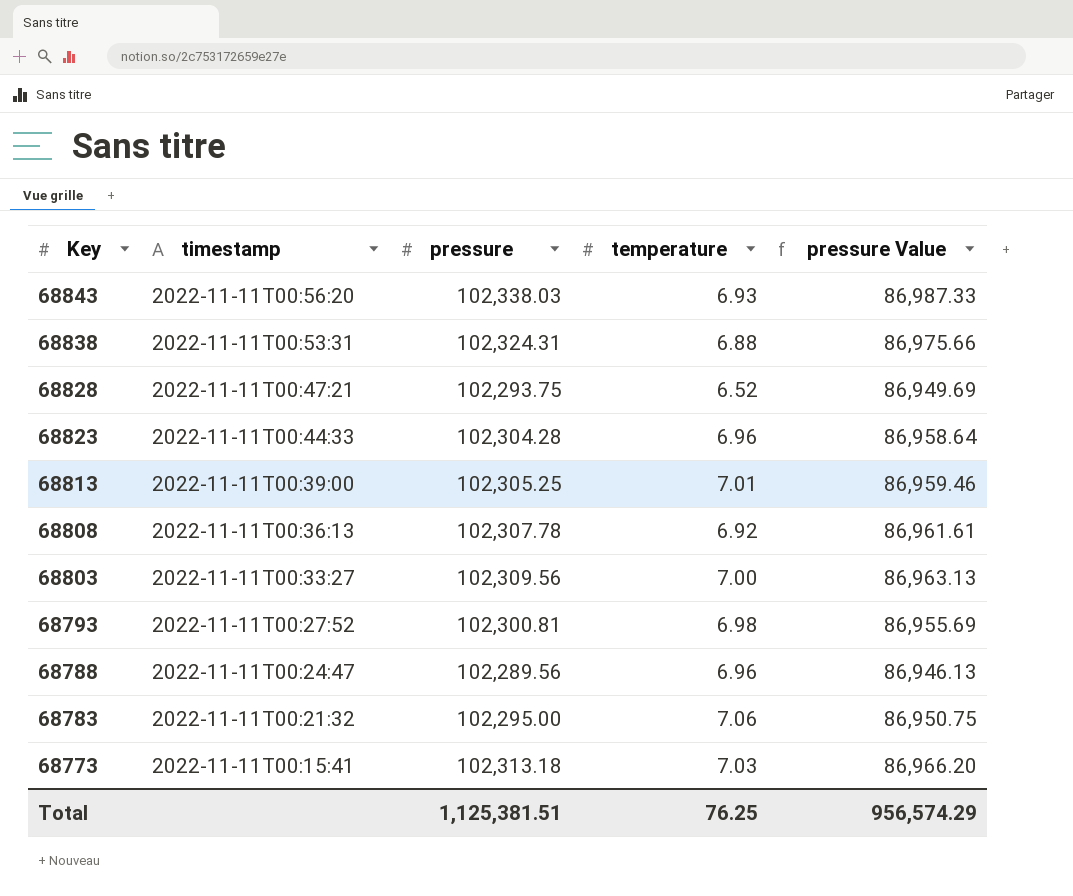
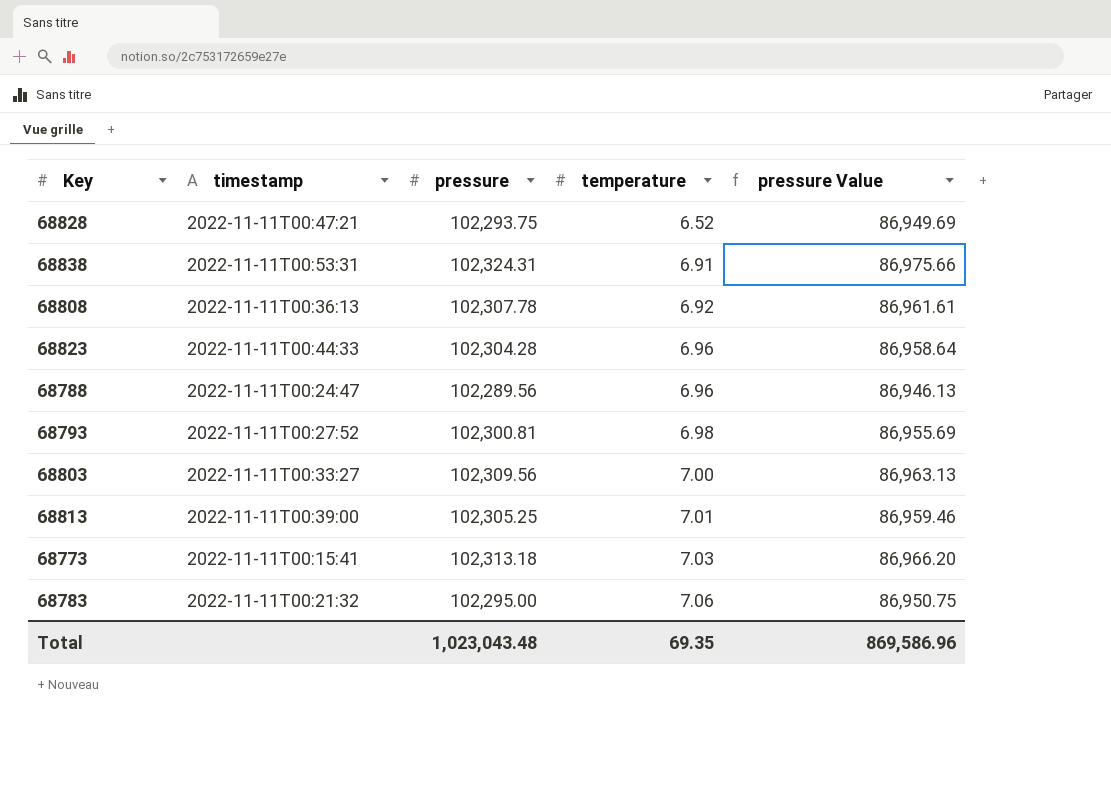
row order: Key descending -> temperature ascending
row 68843: 2022-11-11T00:56:20 | 102,338.03 | 6.93 | 86,987.33 -> none
68838 | temperature: 6.88 -> 6.91
Total | pressure: 1,125,381.51 -> 1,023,043.48
Total | temperature: 76.25 -> 69.35
Total | pressure Value: 956,574.29 -> 869,586.96

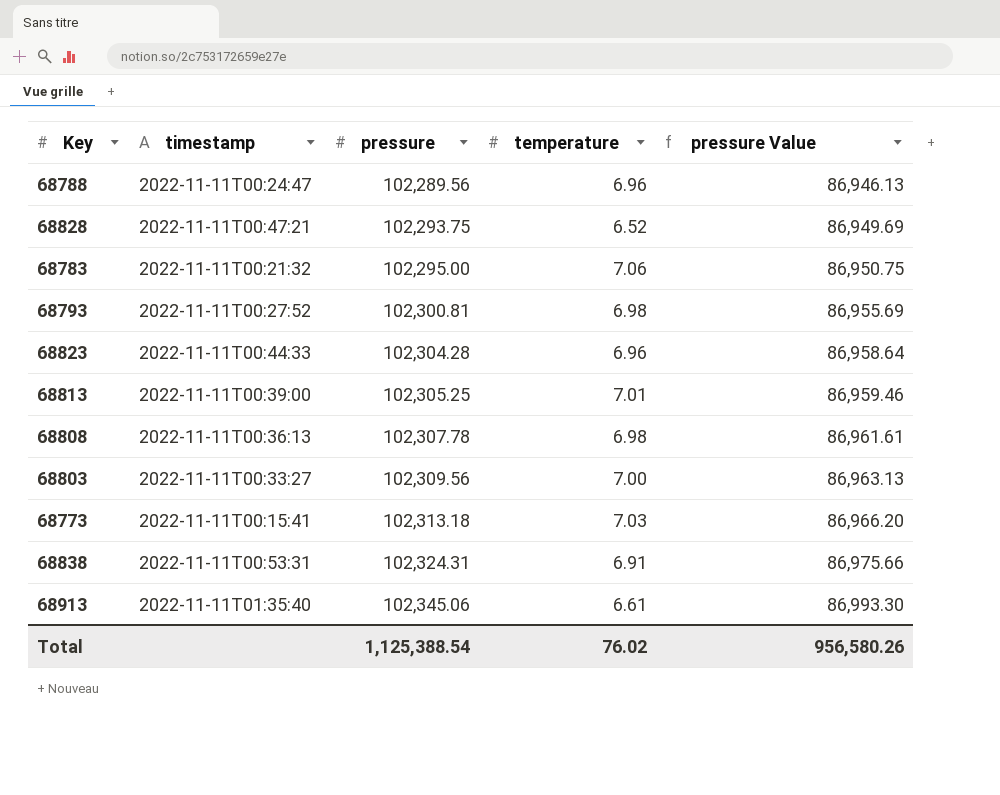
row order: temperature ascending -> pressure ascending
68808 | temperature: 6.92 -> 6.98
row 68913: none -> 2022-11-11T01:35:40 | 102,345.06 | 6.61 | 86,993.30
Total | pressure: 1,023,043.48 -> 1,125,388.54
Total | temperature: 69.35 -> 76.02
Total | pressure Value: 869,586.96 -> 956,580.26

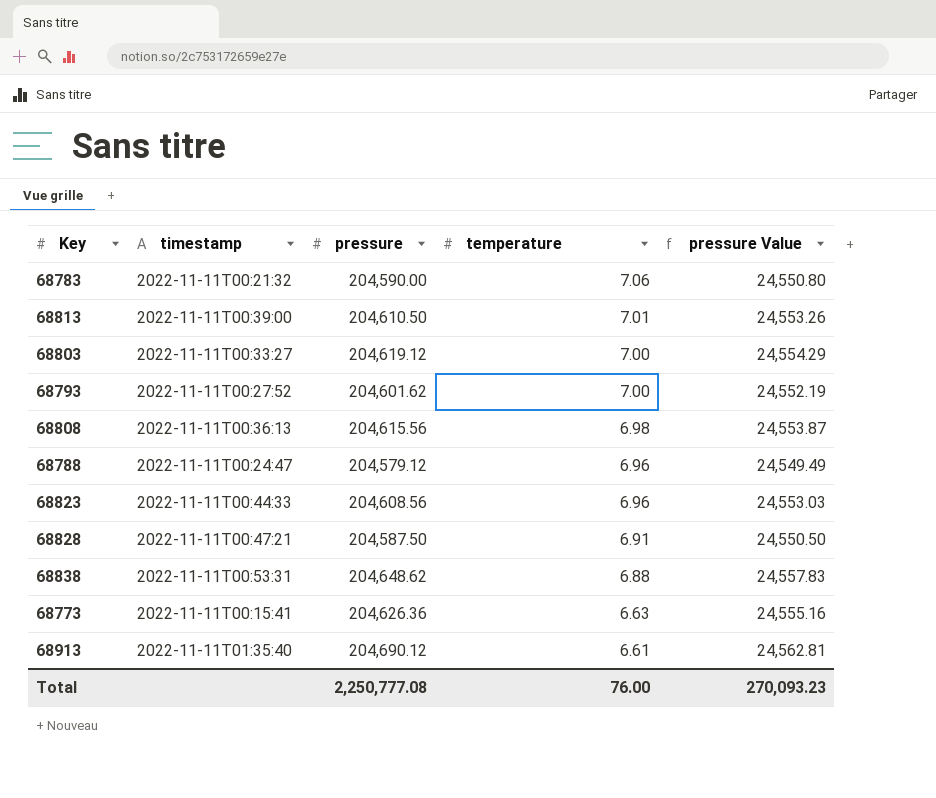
row order: pressure ascending -> temperature descending
column pressure Value | formula: [pressure] * 0.85 -> [pressure] * 0.12
68783 | pressure: 102,295.00 -> 204,590.00
68813 | pressure: 102,305.25 -> 204,610.50
68803 | pressure: 102,309.56 -> 204,619.12
68793 | pressure: 102,300.81 -> 204,601.62
68793 | temperature: 6.98 -> 7.00
68808 | pressure: 102,307.78 -> 204,615.56
68788 | pressure: 102,289.56 -> 204,579.12
68823 | pressure: 102,304.28 -> 204,608.56
68828 | pressure: 102,293.75 -> 204,587.50
68828 | temperature: 6.52 -> 6.91
68838 | pressure: 102,324.31 -> 204,648.62
68838 | temperature: 6.91 -> 6.88
68773 | pressure: 102,313.18 -> 204,626.36
68773 | temperature: 7.03 -> 6.63
68913 | pressure: 102,345.06 -> 204,690.12
Total | pressure: 1,125,388.54 -> 2,250,777.08
Total | temperature: 76.02 -> 76.00
Total | pressure Value: 956,580.26 -> 270,093.23

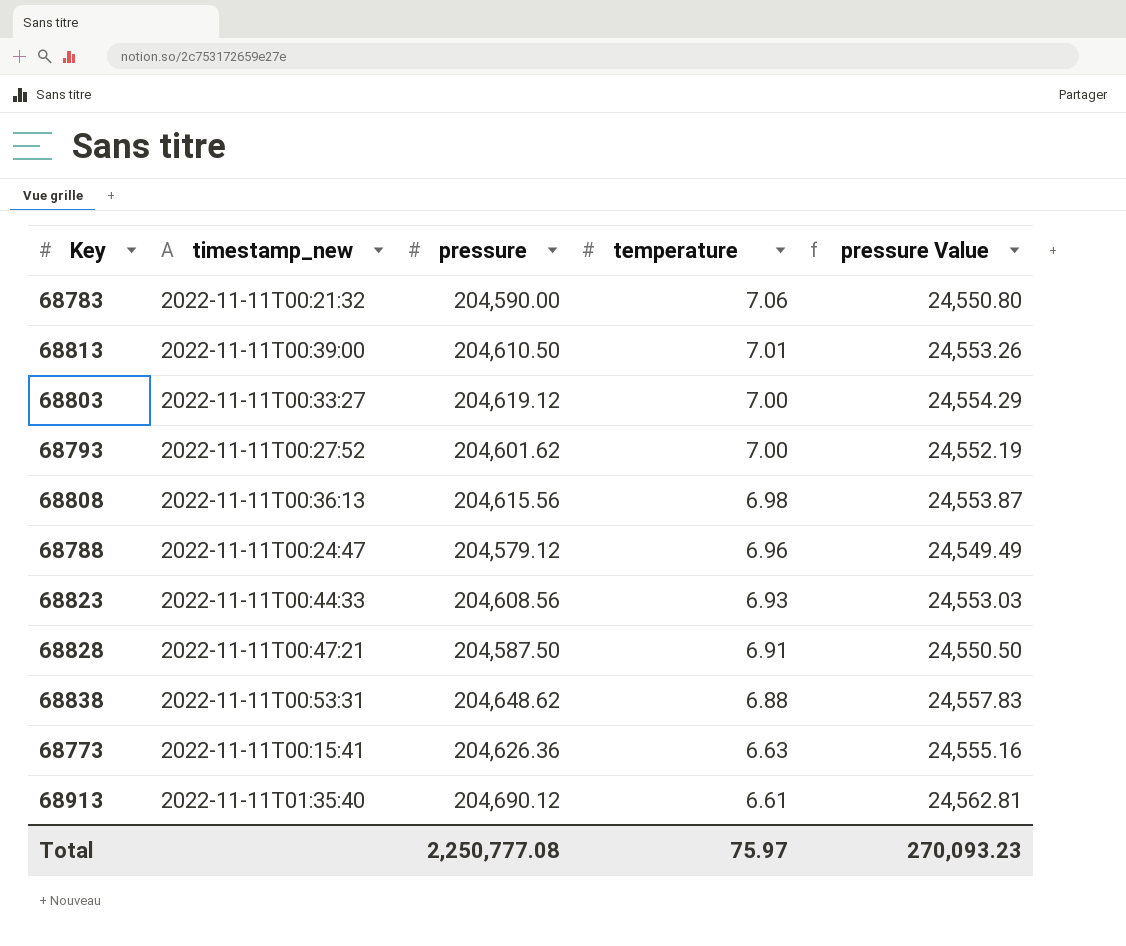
column name: timestamp -> timestamp_new
68823 | temperature: 6.96 -> 6.93
Total | temperature: 76.00 -> 75.97

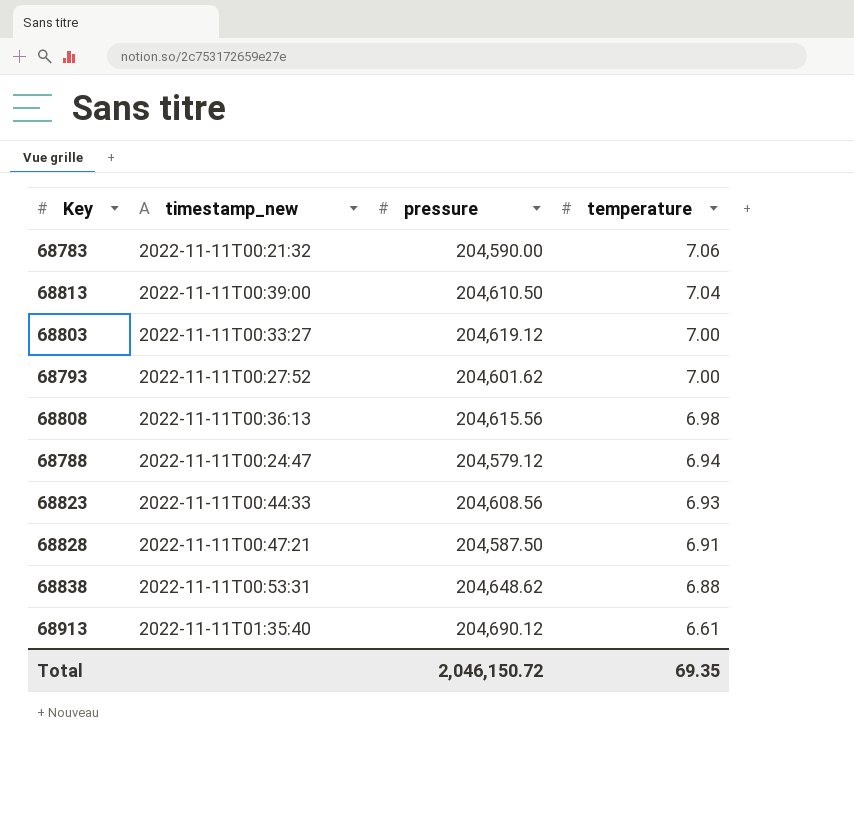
column pressure Value | formula: [pressure] * 0.12 -> none
row 68773: 2022-11-11T00:15:41 | 204,626.36 | 6.63 | 24,555.16 -> none
68813 | temperature: 7.01 -> 7.04
68788 | temperature: 6.96 -> 6.94
Total | pressure: 2,250,777.08 -> 2,046,150.72
Total | temperature: 75.97 -> 69.35

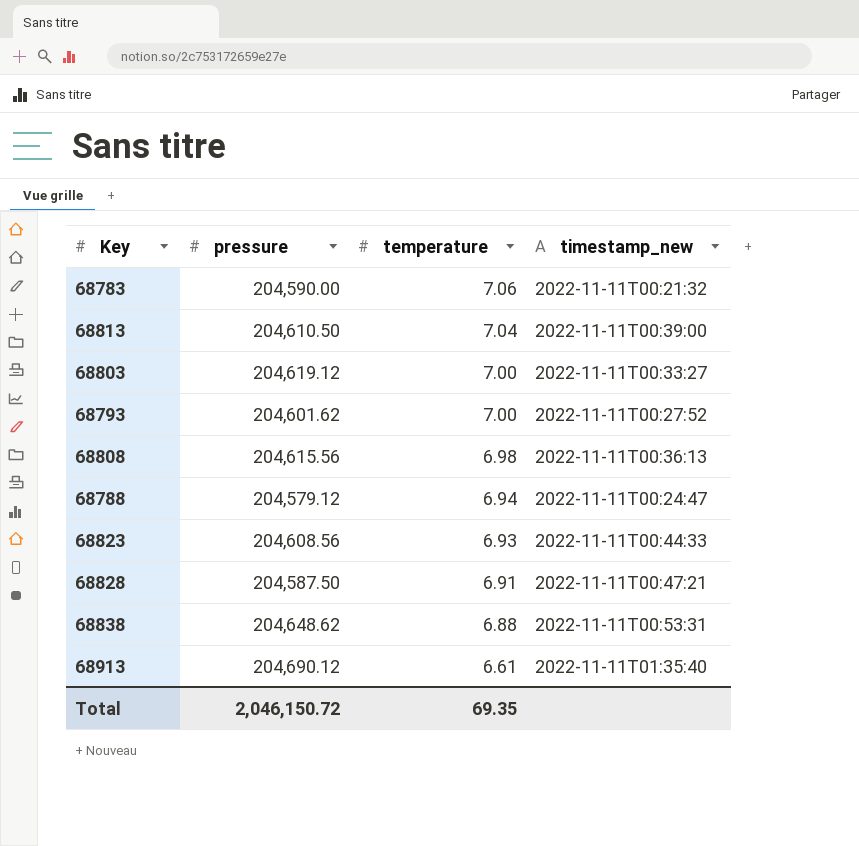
column timestamp_new | position: 2 -> 4

